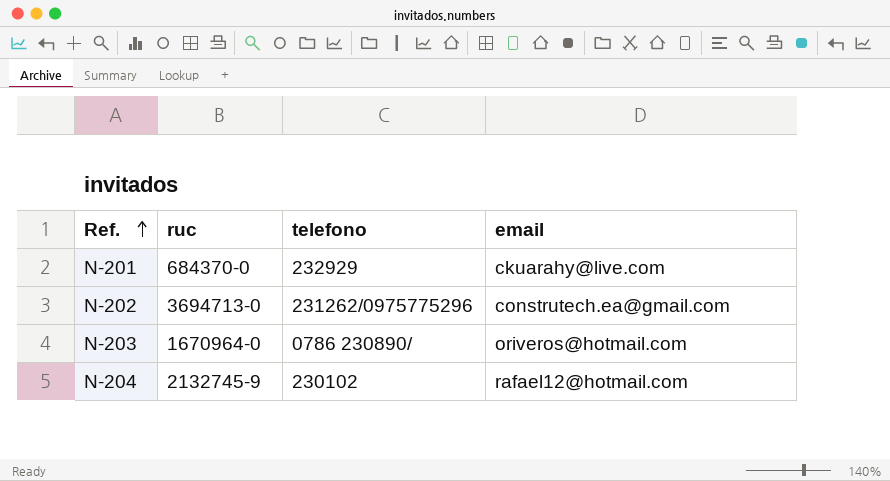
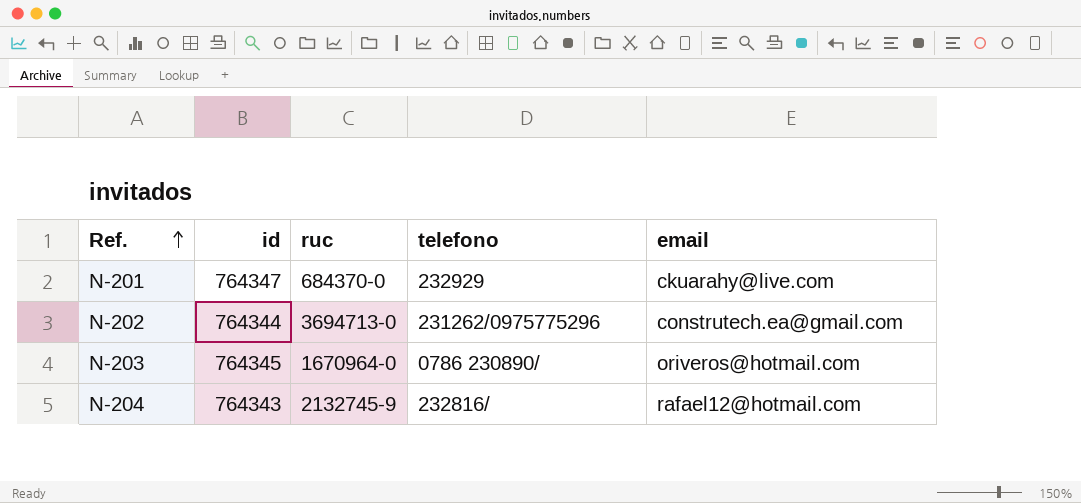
column id | position: none -> 2
N-204 | telefono: 230102 -> 232816/

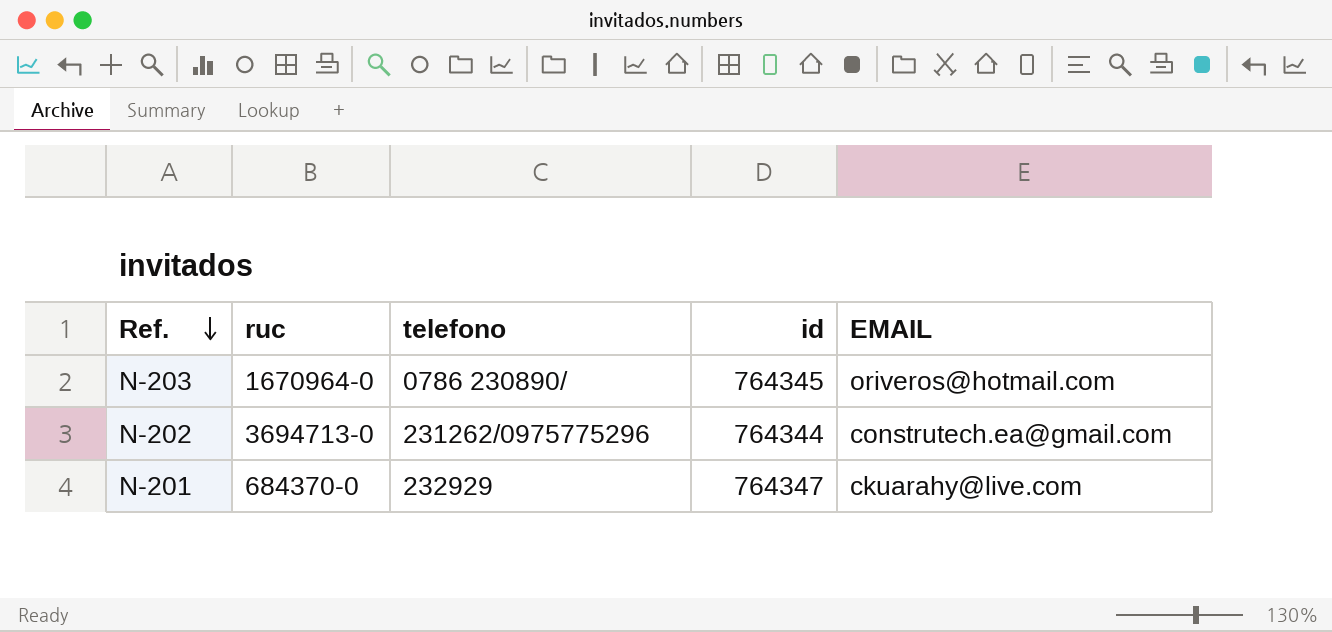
row order: Ref. ascending -> Ref. descending
column id | position: 2 -> 4
column name: email -> EMAIL
row N-204: 764343 | 2132745-9 | 232816/ | rafael12@hotmail.com -> none

